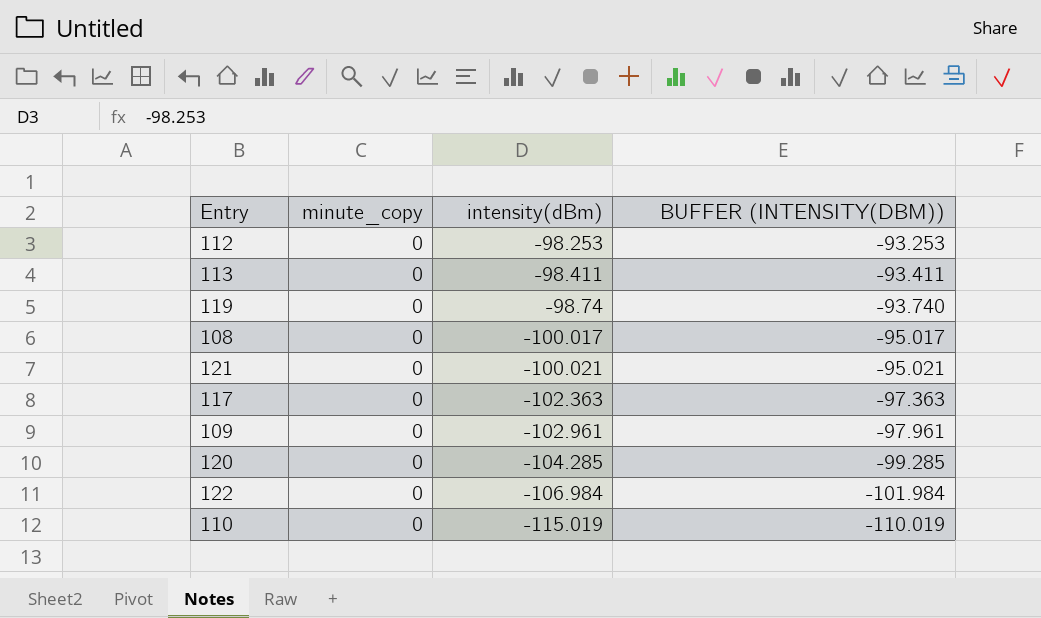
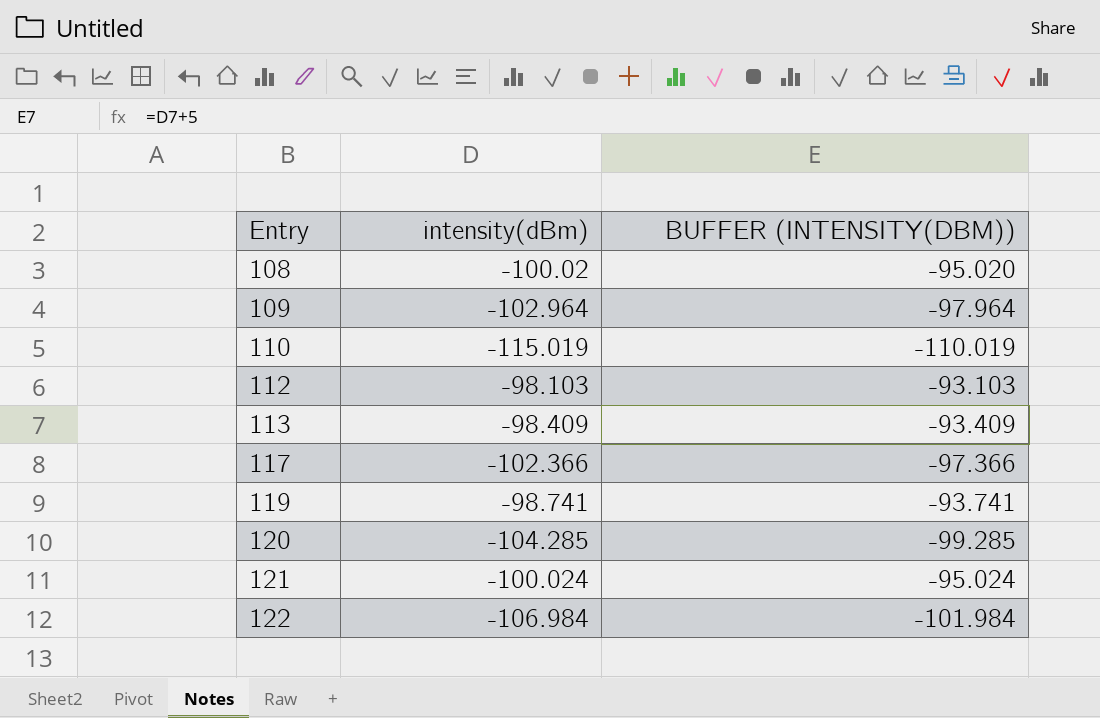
row order: intensity(dBm) descending -> Entry ascending
column minute_copy | position: 2 -> none
108 | intensity(dBm): -100.017 -> -100.02
108 | BUFFER (INTENSITY(DBM)): -95.017 -> -95.020
109 | intensity(dBm): -102.961 -> -102.964
109 | BUFFER (INTENSITY(DBM)): -97.961 -> -97.964
112 | intensity(dBm): -98.253 -> -98.103
112 | BUFFER (INTENSITY(DBM)): -93.253 -> -93.103
113 | intensity(dBm): -98.411 -> -98.409
113 | BUFFER (INTENSITY(DBM)): -93.411 -> -93.409
117 | intensity(dBm): -102.363 -> -102.366
117 | BUFFER (INTENSITY(DBM)): -97.363 -> -97.366
119 | intensity(dBm): -98.74 -> -98.741
119 | BUFFER (INTENSITY(DBM)): -93.740 -> -93.741
121 | intensity(dBm): -100.021 -> -100.024
121 | BUFFER (INTENSITY(DBM)): -95.021 -> -95.024

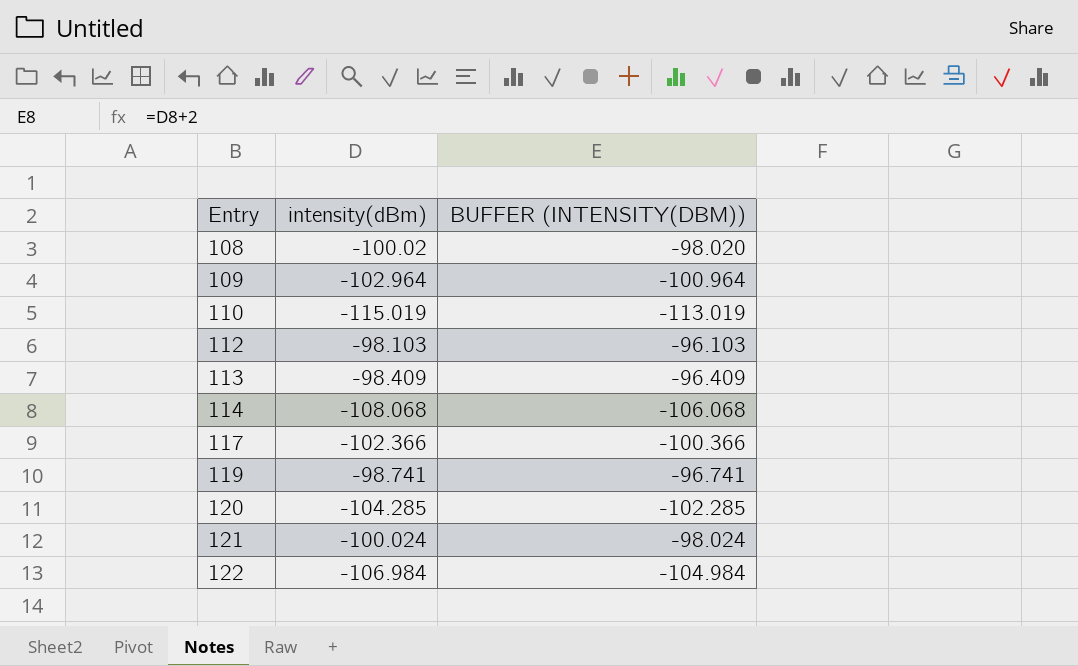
column BUFFER (INTENSITY(DBM)) | formula: [intensity(dBm)] + 5 -> [intensity(dBm)] + 2
row 114: none -> -108.068 | -106.068

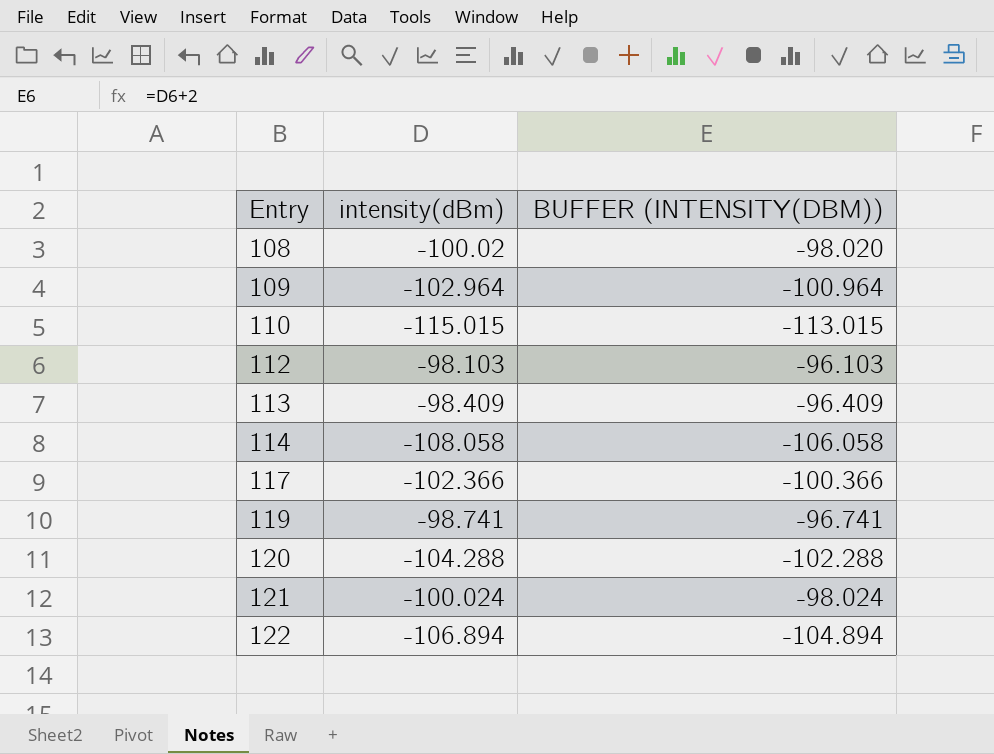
110 | intensity(dBm): -115.019 -> -115.015
110 | BUFFER (INTENSITY(DBM)): -113.019 -> -113.015
114 | intensity(dBm): -108.068 -> -108.058
114 | BUFFER (INTENSITY(DBM)): -106.068 -> -106.058
120 | intensity(dBm): -104.285 -> -104.288
120 | BUFFER (INTENSITY(DBM)): -102.285 -> -102.288
122 | intensity(dBm): -106.984 -> -106.894
122 | BUFFER (INTENSITY(DBM)): -104.984 -> -104.894

